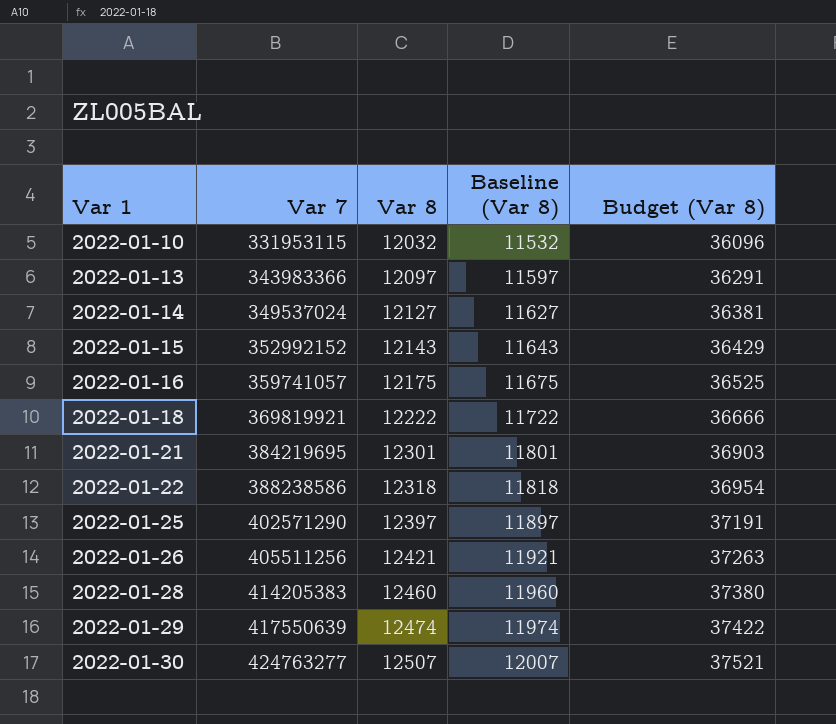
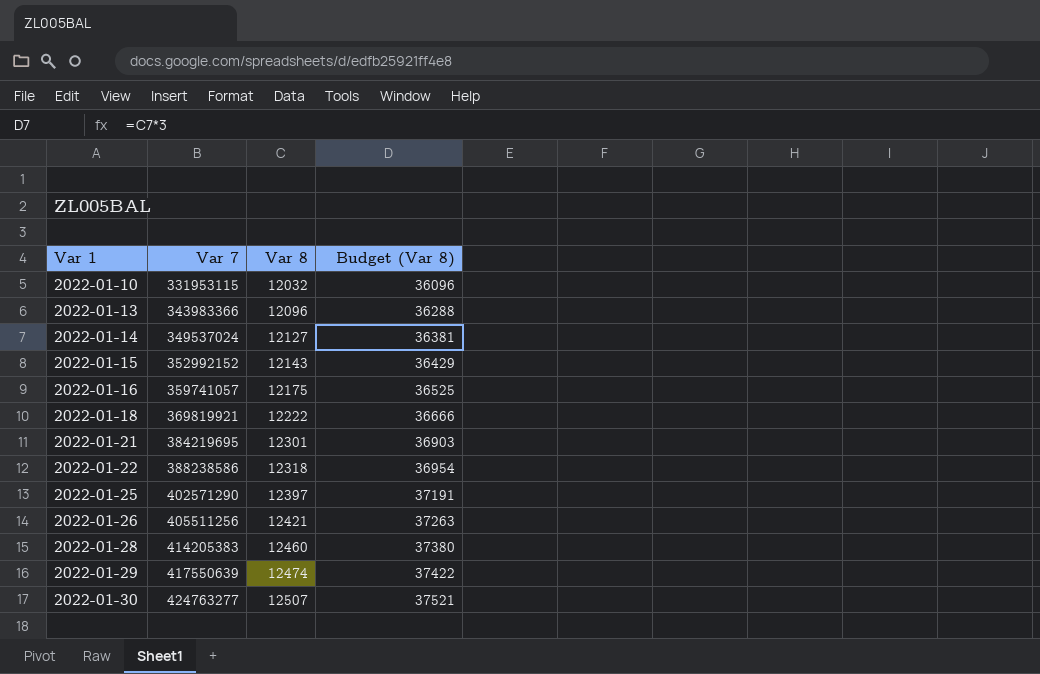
column Baseline (Var 8) | formula: [Var 8] - 500 -> none
2022-01-13 | Var 8: 12097 -> 12096
2022-01-13 | Budget (Var 8): 36291 -> 36288

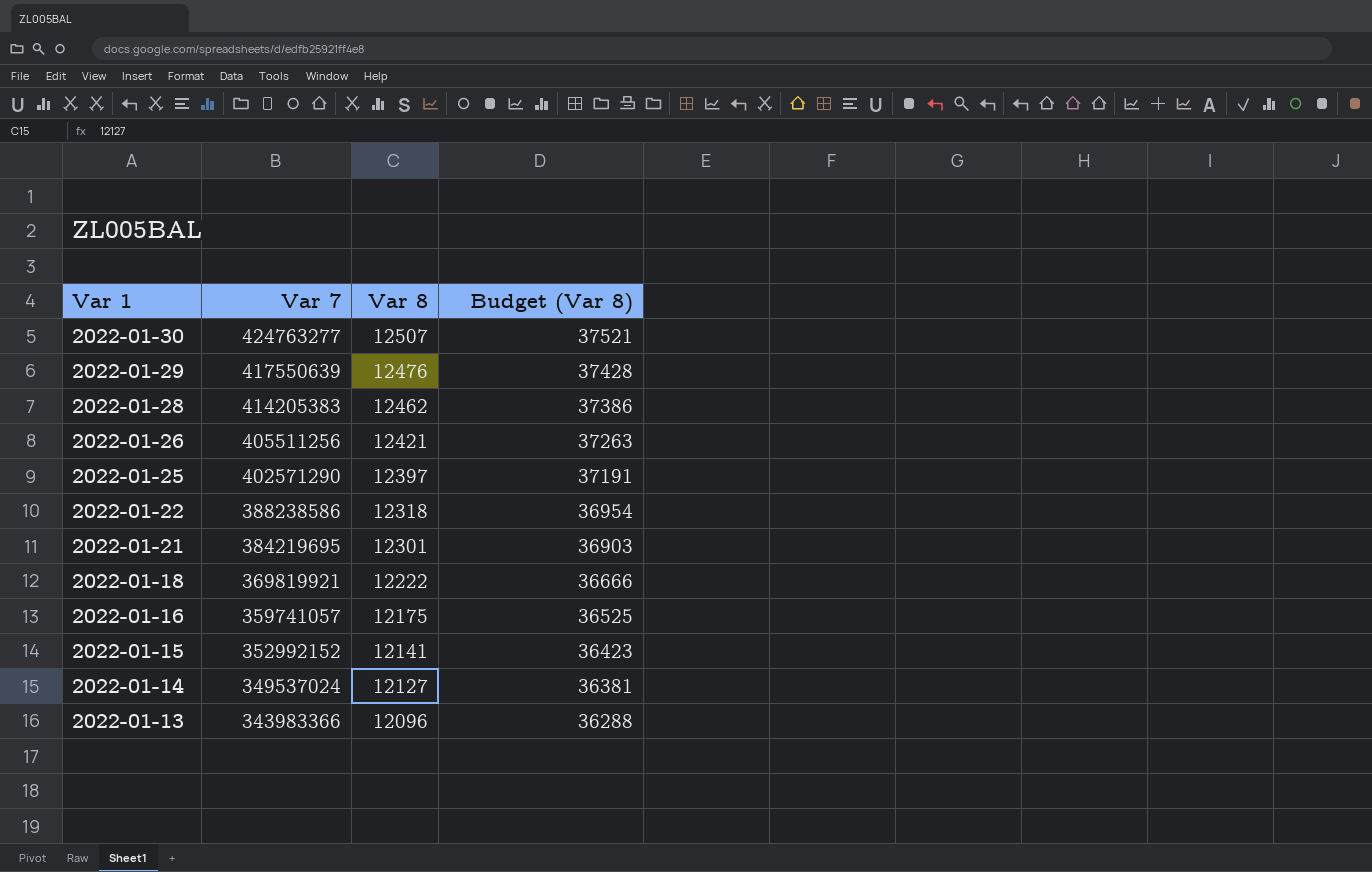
row order: Var 1 ascending -> Var 1 descending
row 2022-01-10: 331953115 | 12032 | 36096 -> none
2022-01-29 | Var 8: 12474 -> 12476
2022-01-29 | Budget (Var 8): 37422 -> 37428
2022-01-28 | Var 8: 12460 -> 12462
2022-01-28 | Budget (Var 8): 37380 -> 37386
2022-01-15 | Var 8: 12143 -> 12141
2022-01-15 | Budget (Var 8): 36429 -> 36423

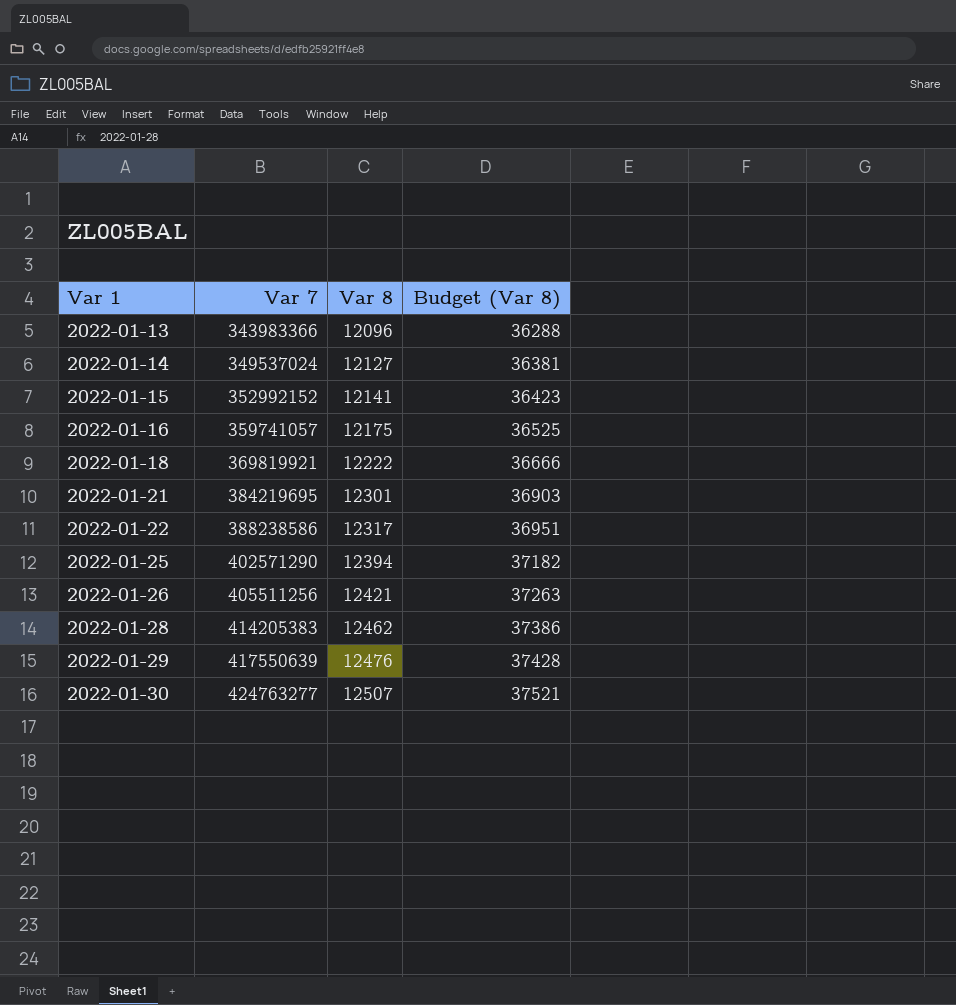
row order: Var 1 descending -> Var 1 ascending
2022-01-22 | Var 8: 12318 -> 12317
2022-01-22 | Budget (Var 8): 36954 -> 36951
2022-01-25 | Var 8: 12397 -> 12394
2022-01-25 | Budget (Var 8): 37191 -> 37182

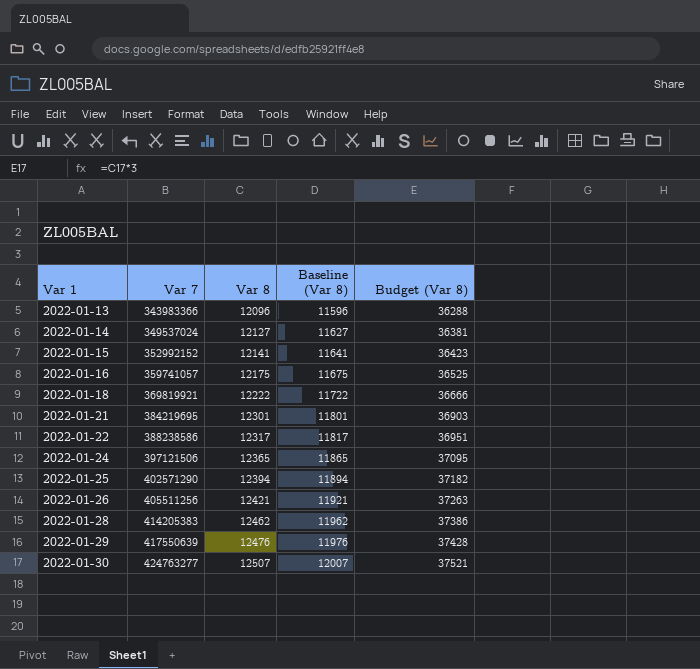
column Baseline (Var 8) | formula: none -> [Var 8] - 500
row 2022-01-24: none -> 397121506 | 12365 | 11865 | 37095

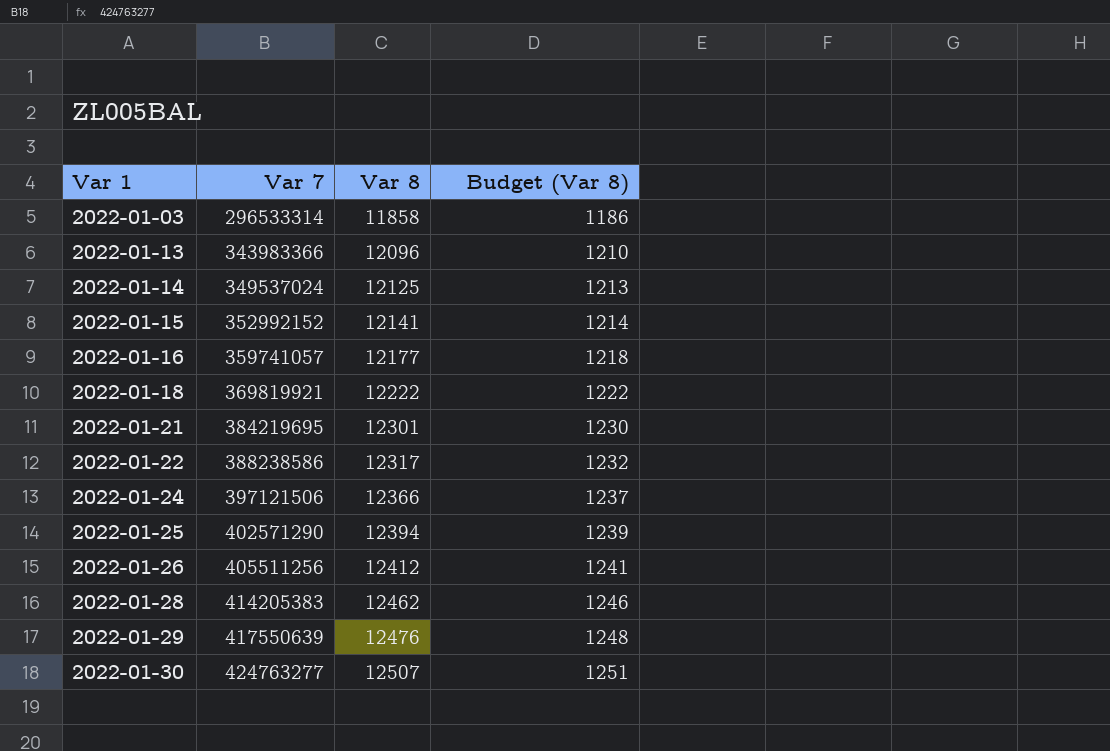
column Baseline (Var 8) | formula: [Var 8] - 500 -> none
column Budget (Var 8) | formula: [Var 8] * 3 -> [Var 8] * 0.1
row 2022-01-03: none -> 296533314 | 11858 | 1186
2022-01-14 | Var 8: 12127 -> 12125
2022-01-16 | Var 8: 12175 -> 12177
2022-01-24 | Var 8: 12365 -> 12366
2022-01-26 | Var 8: 12421 -> 12412

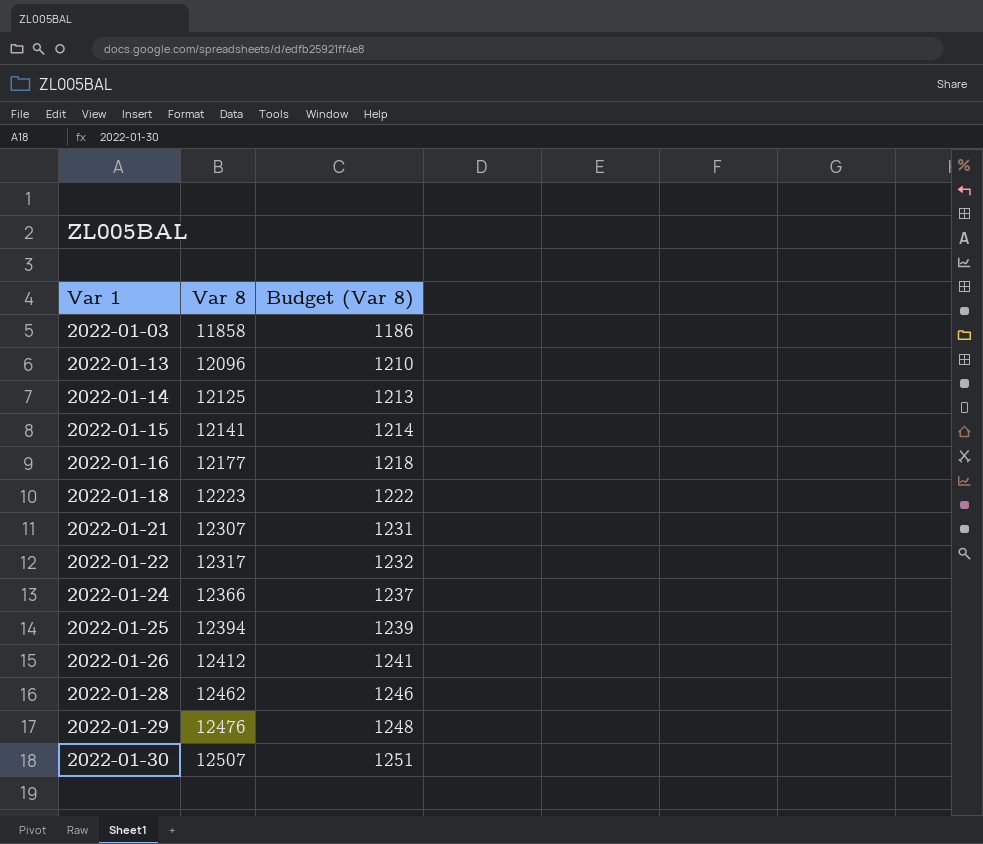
column Var 7 | position: 2 -> none
2022-01-18 | Var 8: 12222 -> 12223
2022-01-21 | Var 8: 12301 -> 12307
2022-01-21 | Budget (Var 8): 1230 -> 1231

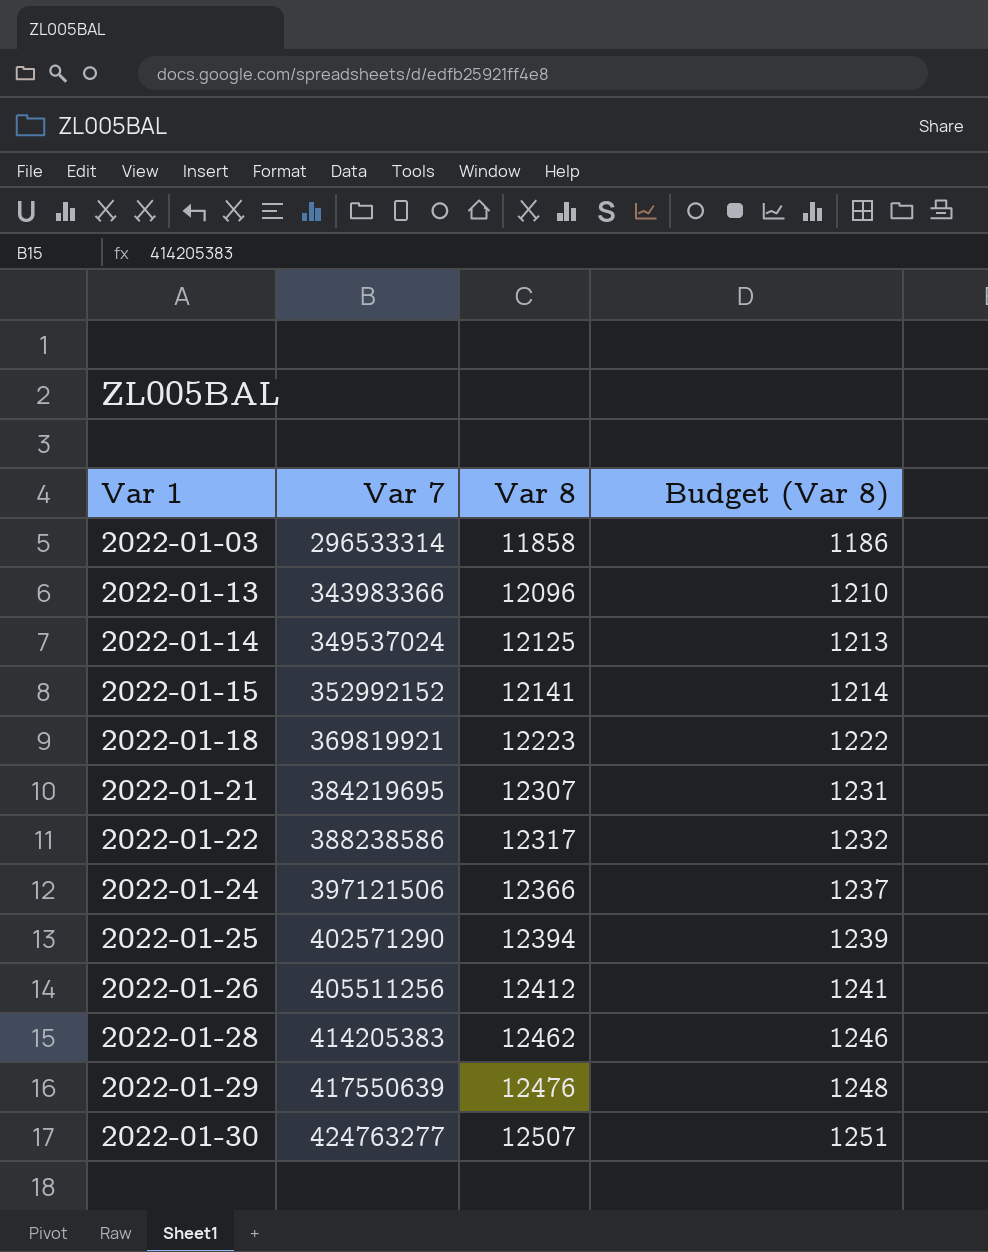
column Var 7 | position: none -> 2
row 2022-01-16: 12177 | 1218 -> none

